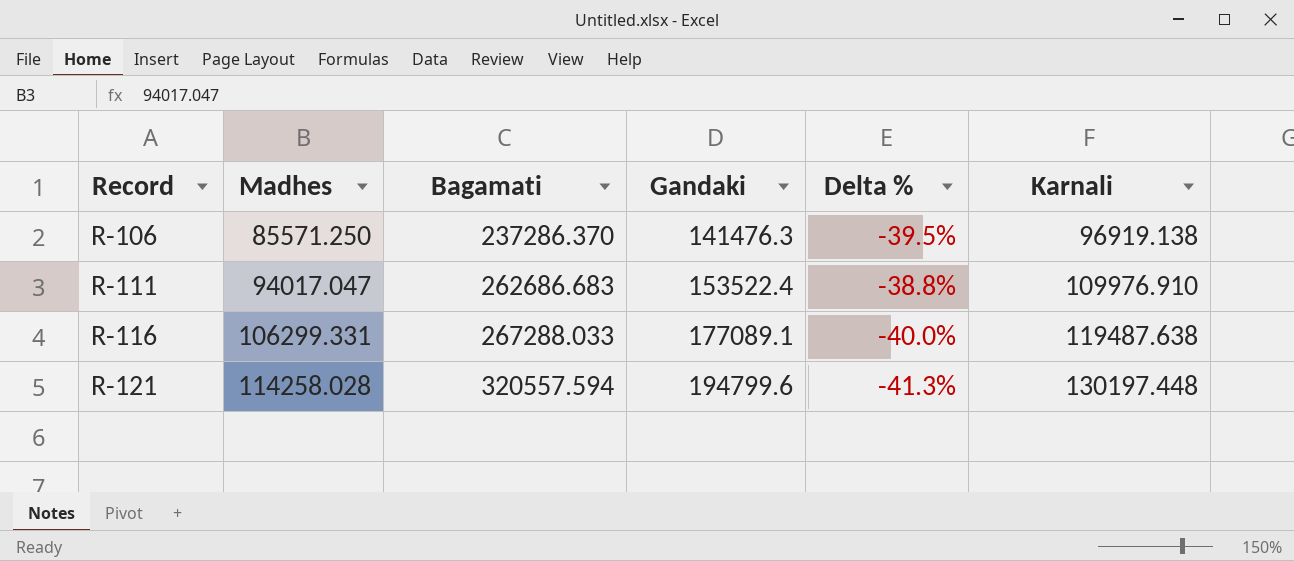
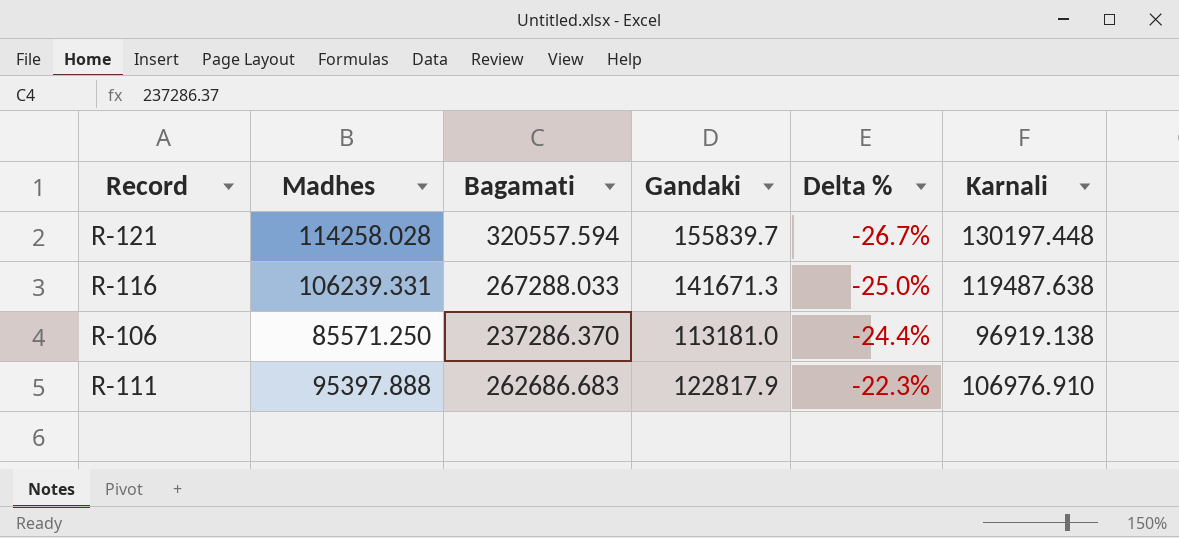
row order: Record ascending -> Delta % ascending
R-121 | Gandaki: 194799.6 -> 155839.7
R-121 | Delta %: -41.3% -> -26.7%
R-116 | Madhes: 106299.331 -> 106239.331
R-116 | Gandaki: 177089.1 -> 141671.3
R-116 | Delta %: -40.0% -> -25.0%
R-106 | Gandaki: 141476.3 -> 113181.0
R-106 | Delta %: -39.5% -> -24.4%
R-111 | Madhes: 94017.047 -> 95397.888
R-111 | Gandaki: 153522.4 -> 122817.9
R-111 | Delta %: -38.8% -> -22.3%
R-111 | Karnali: 109976.910 -> 106976.910

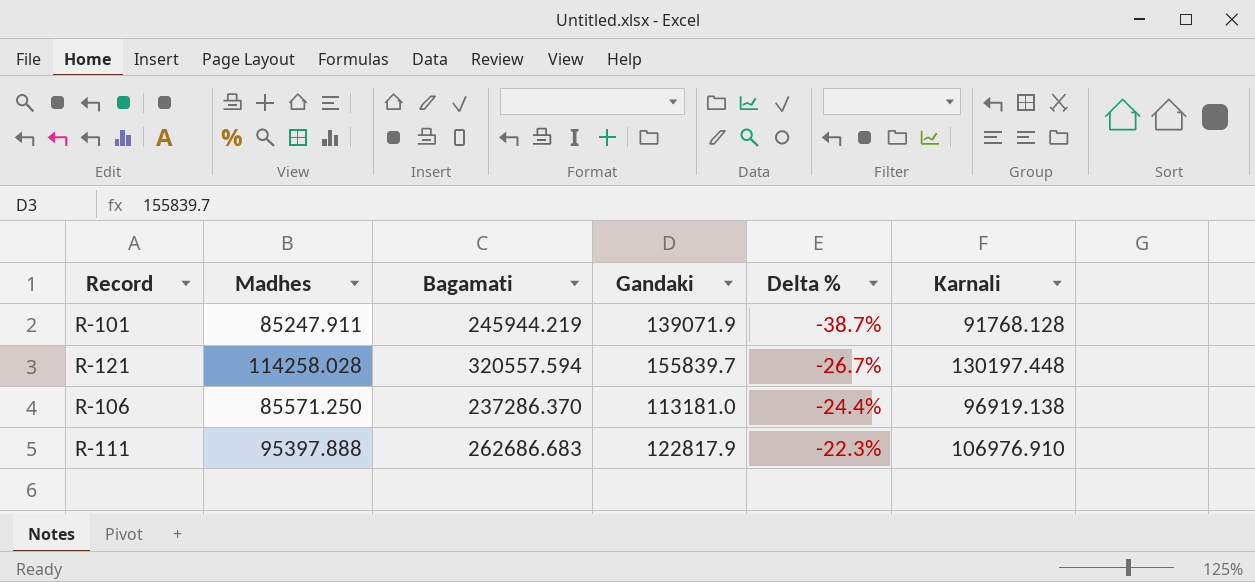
row R-116: 106239.331 | 267288.033 | 141671.3 | -25.0% | 119487.638 -> none
row R-101: none -> 85247.911 | 245944.219 | 139071.9 | -38.7% | 91768.128

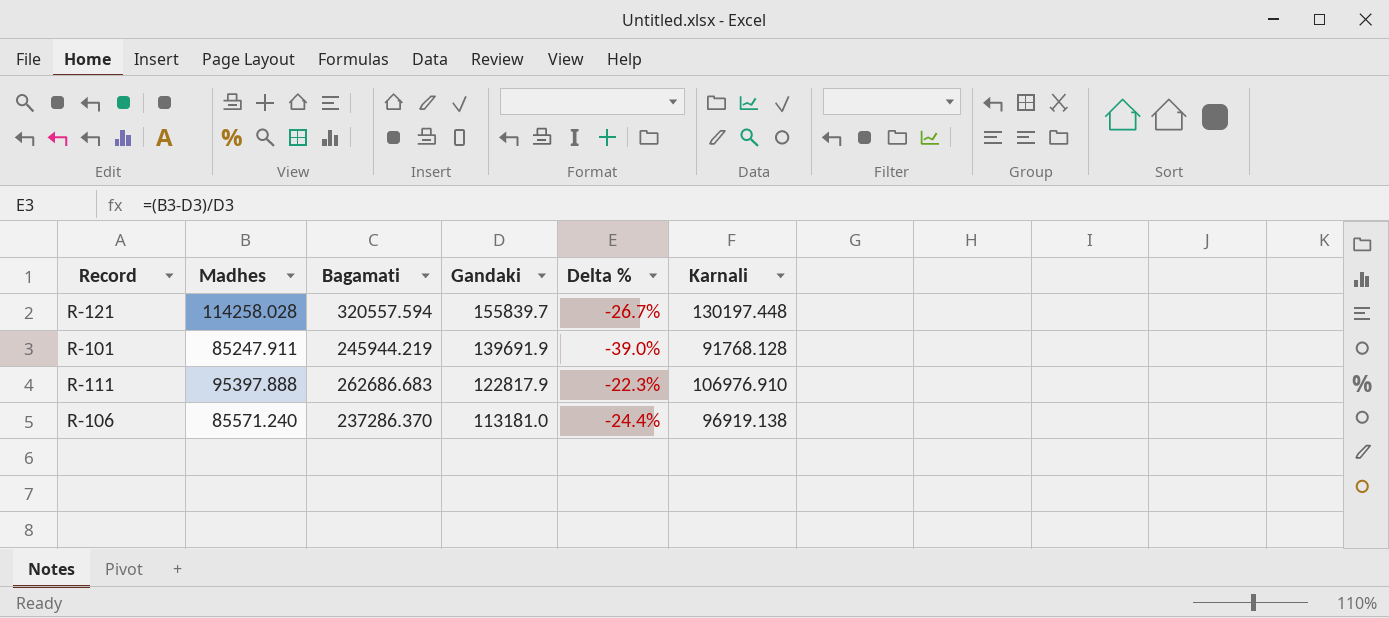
row order: Delta % ascending -> Gandaki descending
R-101 | Gandaki: 139071.9 -> 139691.9
R-101 | Delta %: -38.7% -> -39.0%
R-106 | Madhes: 85571.250 -> 85571.240

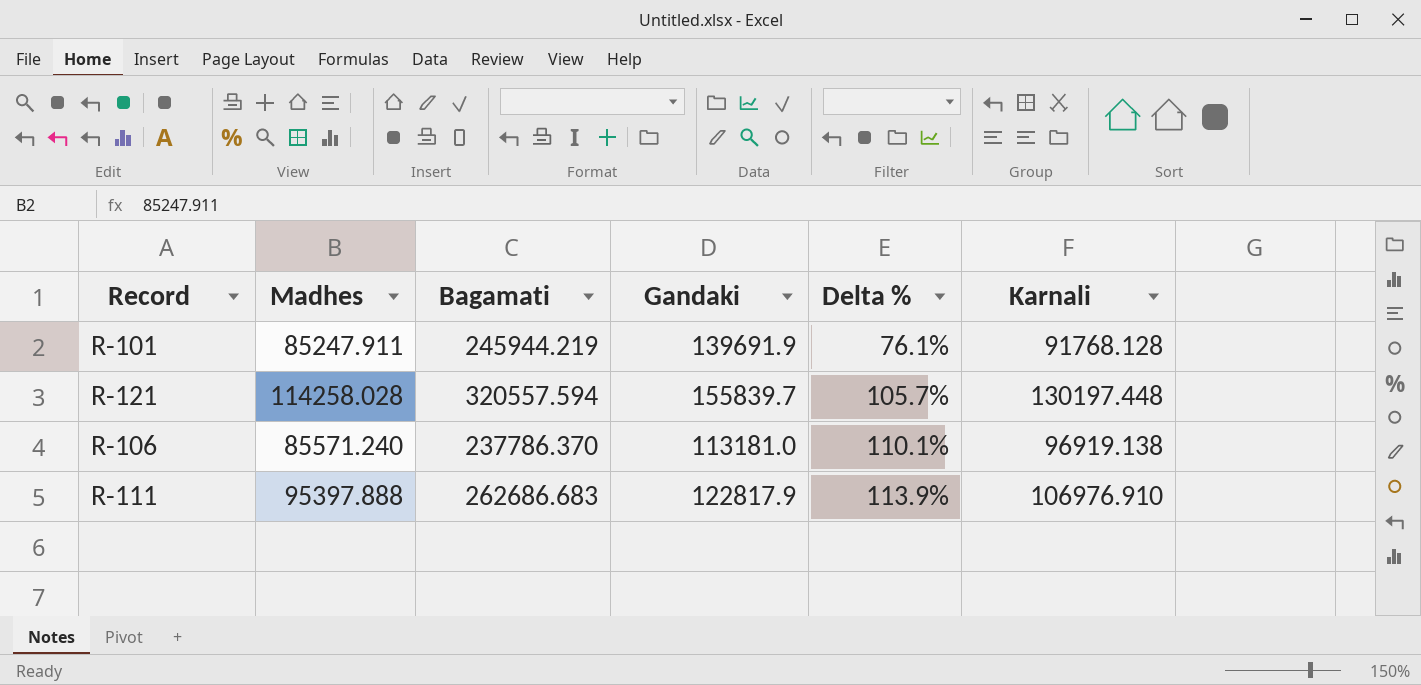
row order: Gandaki descending -> Delta % ascending
column Delta % | formula: ([Madhes] - [Gandaki]) / [Gandaki] -> ([Bagamati] - [Gandaki]) / [Gandaki]
R-106 | Bagamati: 237286.370 -> 237786.370

